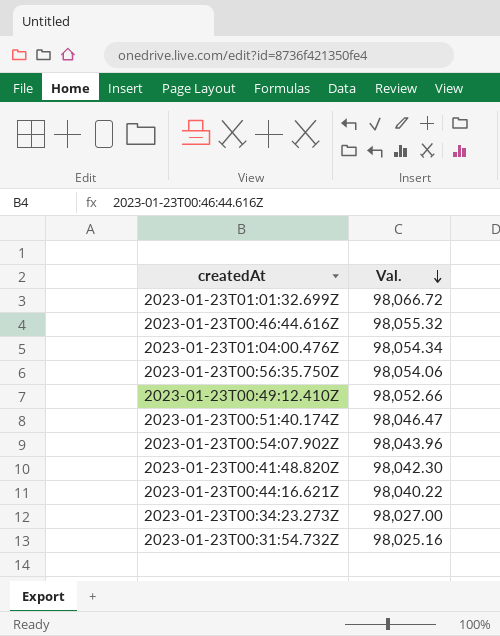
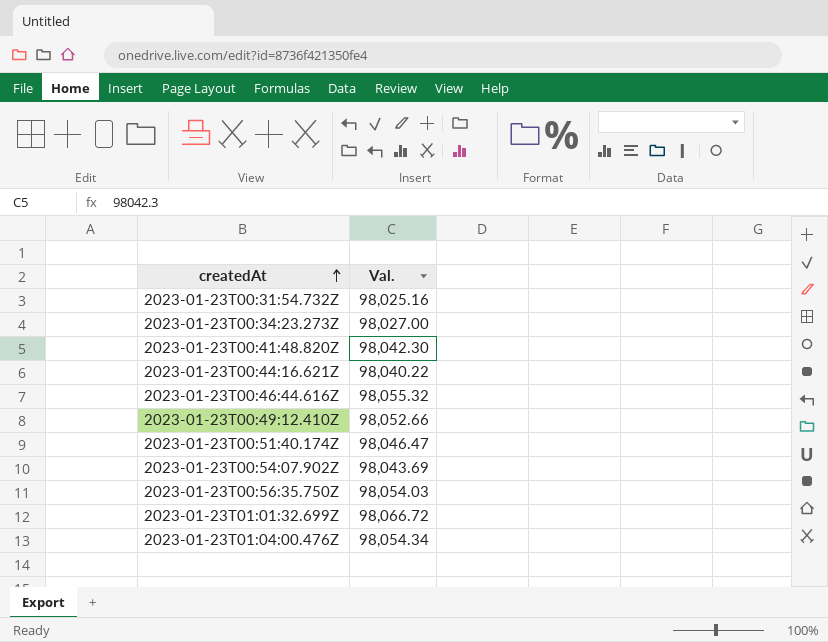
row order: Val. descending -> createdAt ascending
2023-01-23T00:54:07.902Z | Val.: 98,043.96 -> 98,043.69
2023-01-23T00:56:35.750Z | Val.: 98,054.06 -> 98,054.03

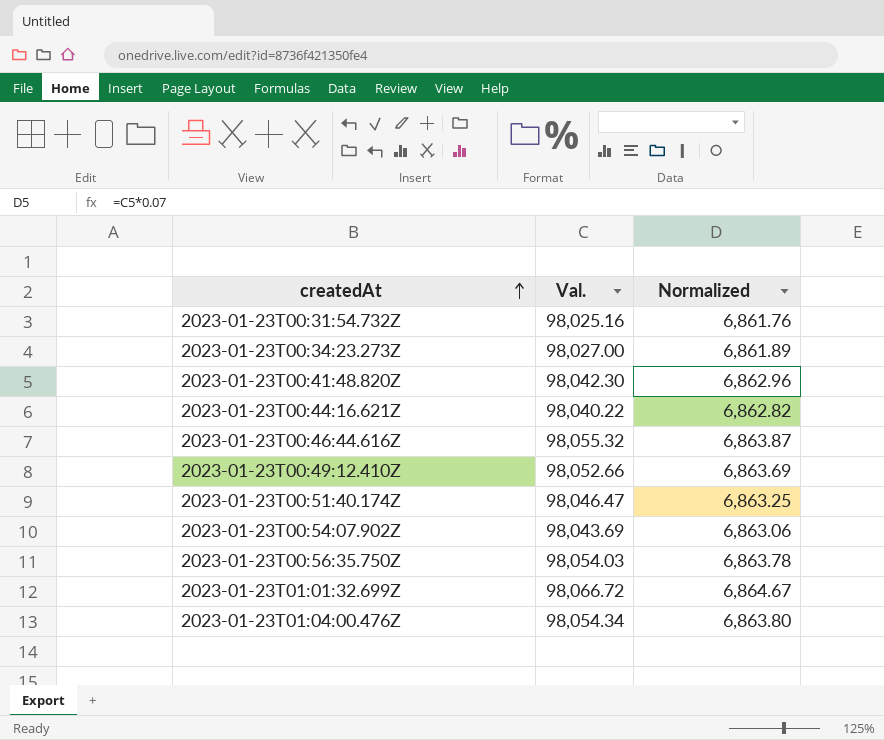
column Normalized | formula: none -> [Val.] * 0.07

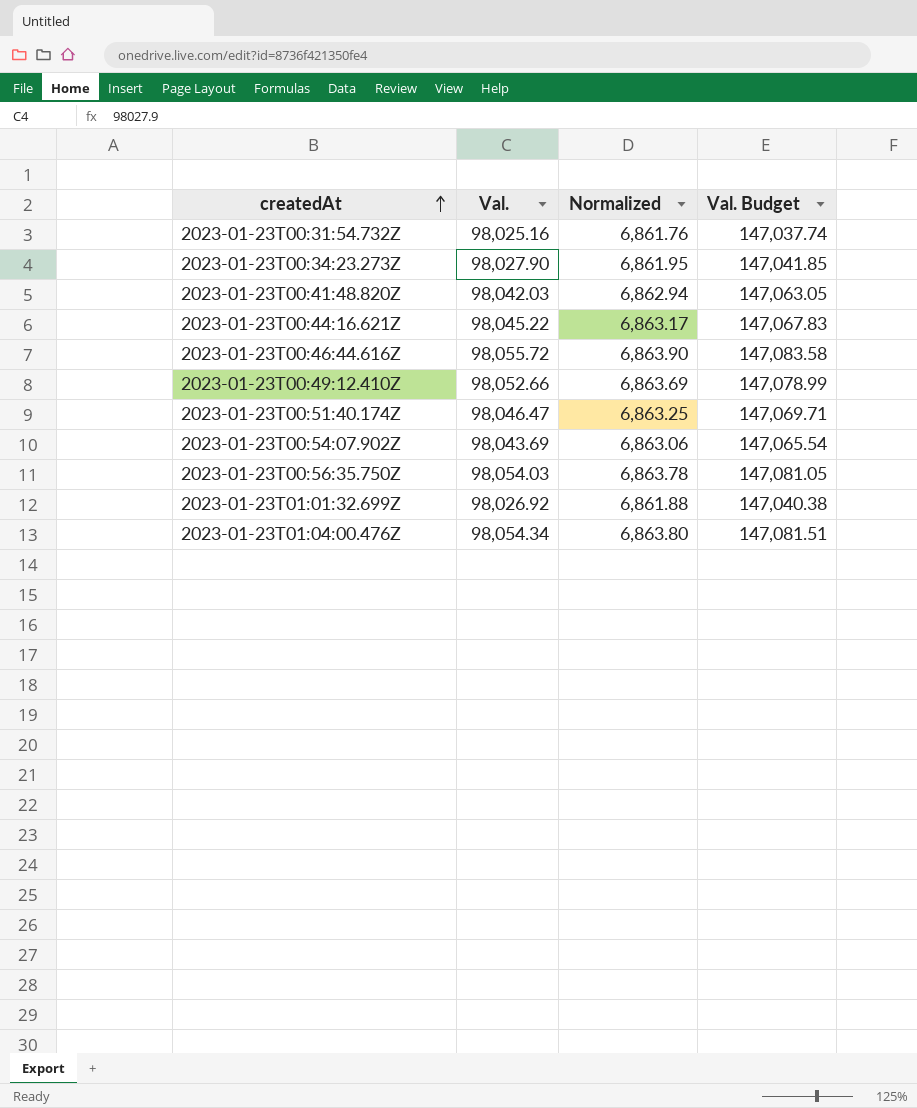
column Val. Budget | formula: none -> [Val.] * 1.5
2023-01-23T00:34:23.273Z | Val.: 98,027.00 -> 98,027.90
2023-01-23T00:34:23.273Z | Normalized: 6,861.89 -> 6,861.95
2023-01-23T00:41:48.820Z | Val.: 98,042.30 -> 98,042.03
2023-01-23T00:41:48.820Z | Normalized: 6,862.96 -> 6,862.94
2023-01-23T00:44:16.621Z | Val.: 98,040.22 -> 98,045.22
2023-01-23T00:44:16.621Z | Normalized: 6,862.82 -> 6,863.17
2023-01-23T00:46:44.616Z | Val.: 98,055.32 -> 98,055.72
2023-01-23T00:46:44.616Z | Normalized: 6,863.87 -> 6,863.90
2023-01-23T01:01:32.699Z | Val.: 98,066.72 -> 98,026.92
2023-01-23T01:01:32.699Z | Normalized: 6,864.67 -> 6,861.88

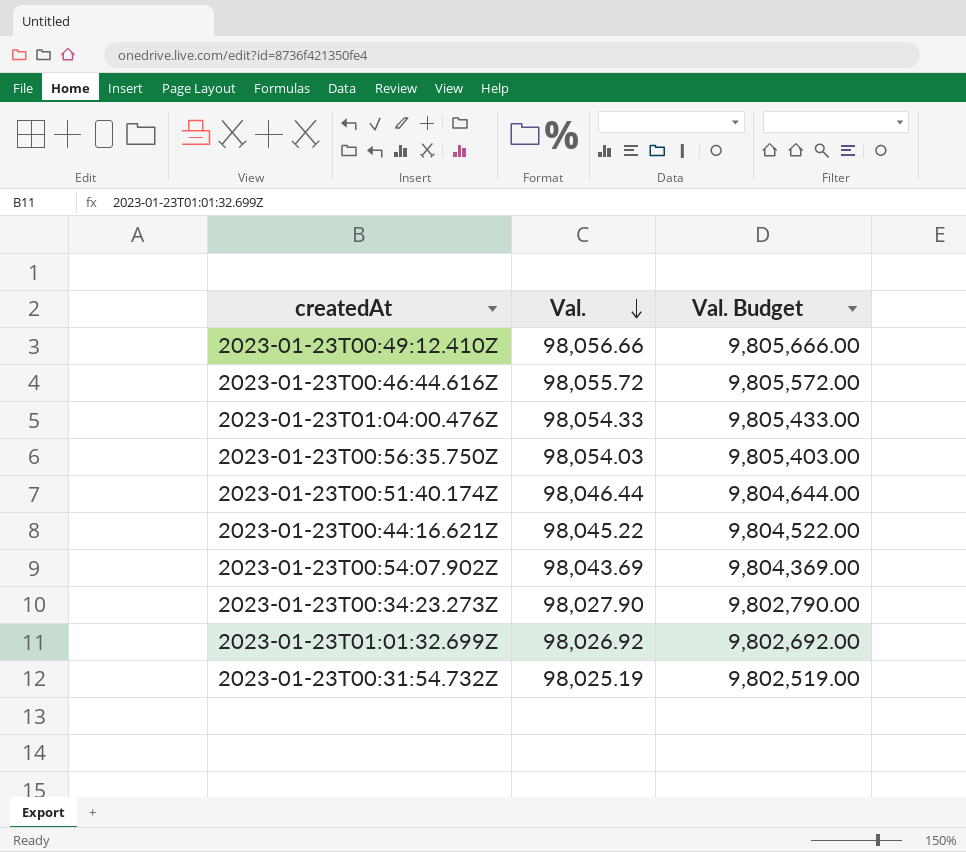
row order: createdAt ascending -> Val. descending
column Normalized | formula: [Val.] * 0.07 -> none
column Val. Budget | formula: [Val.] * 1.5 -> [Val.] * 100
row 2023-01-23T00:41:48.820Z: 98,042.03 | 6,862.94 | 147,063.05 -> none
2023-01-23T00:49:12.410Z | Val.: 98,052.66 -> 98,056.66
2023-01-23T01:04:00.476Z | Val.: 98,054.34 -> 98,054.33
2023-01-23T00:51:40.174Z | Val.: 98,046.47 -> 98,046.44
2023-01-23T00:31:54.732Z | Val.: 98,025.16 -> 98,025.19

